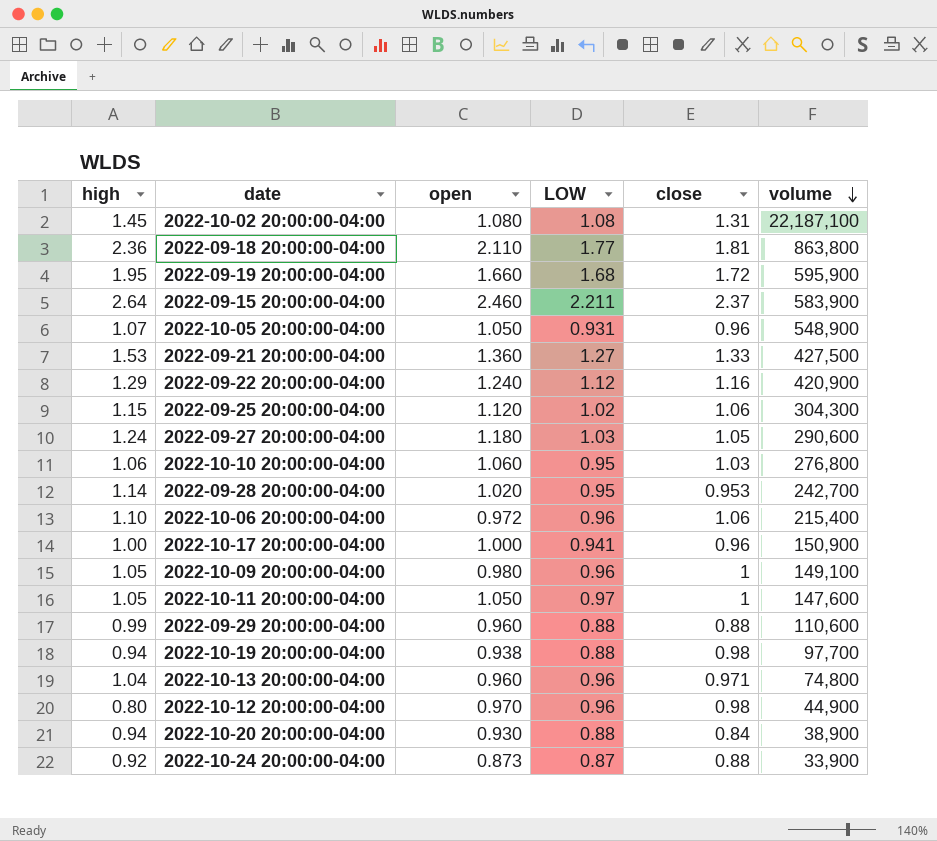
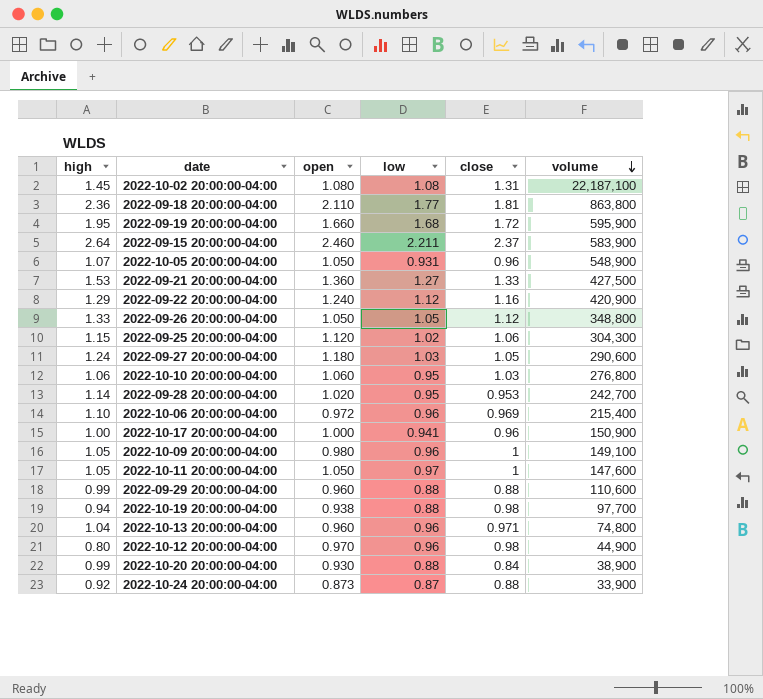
column name: LOW -> low
row 2022-09-26 20:00:00-04:00: none -> 1.33 | 1.050 | 1.05 | 1.12 | 348,800
2022-10-06 20:00:00-04:00 | close: 1.06 -> 0.969
2022-10-20 20:00:00-04:00 | high: 0.94 -> 0.99

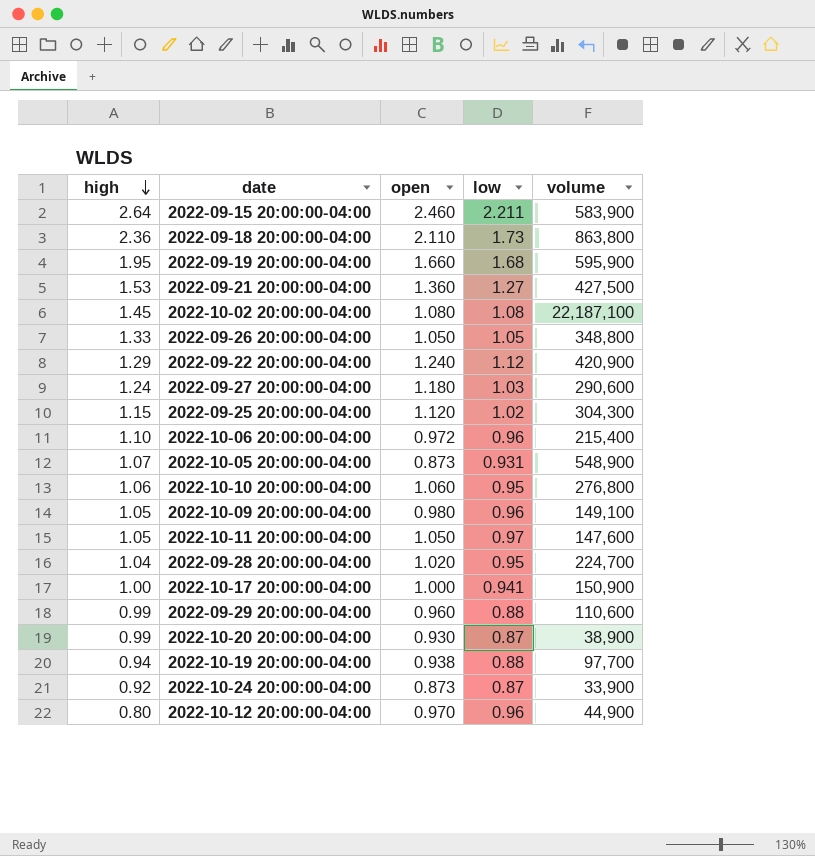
row order: volume descending -> high descending
column close | position: 5 -> none
row 2022-10-13 20:00:00-04:00: 1.04 | 0.960 | 0.96 | 0.971 | 74,800 -> none
2022-09-18 20:00:00-04:00 | low: 1.77 -> 1.73
2022-10-05 20:00:00-04:00 | open: 1.050 -> 0.873
2022-09-28 20:00:00-04:00 | high: 1.14 -> 1.04
2022-09-28 20:00:00-04:00 | volume: 242,700 -> 224,700
2022-10-20 20:00:00-04:00 | low: 0.88 -> 0.87

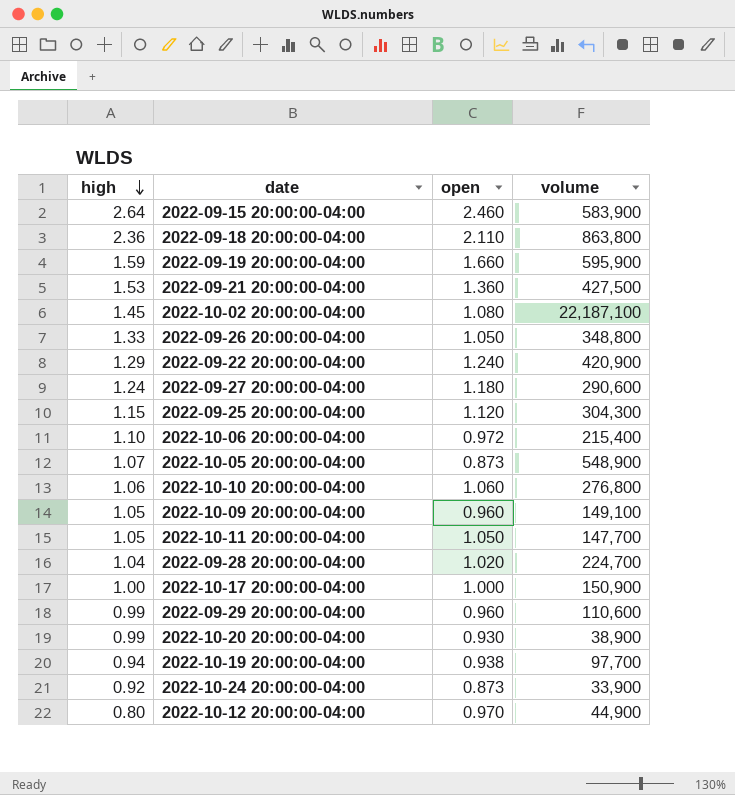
column low | position: 4 -> none
2022-09-19 20:00:00-04:00 | high: 1.95 -> 1.59
2022-10-09 20:00:00-04:00 | open: 0.980 -> 0.960
2022-10-11 20:00:00-04:00 | volume: 147,600 -> 147,700

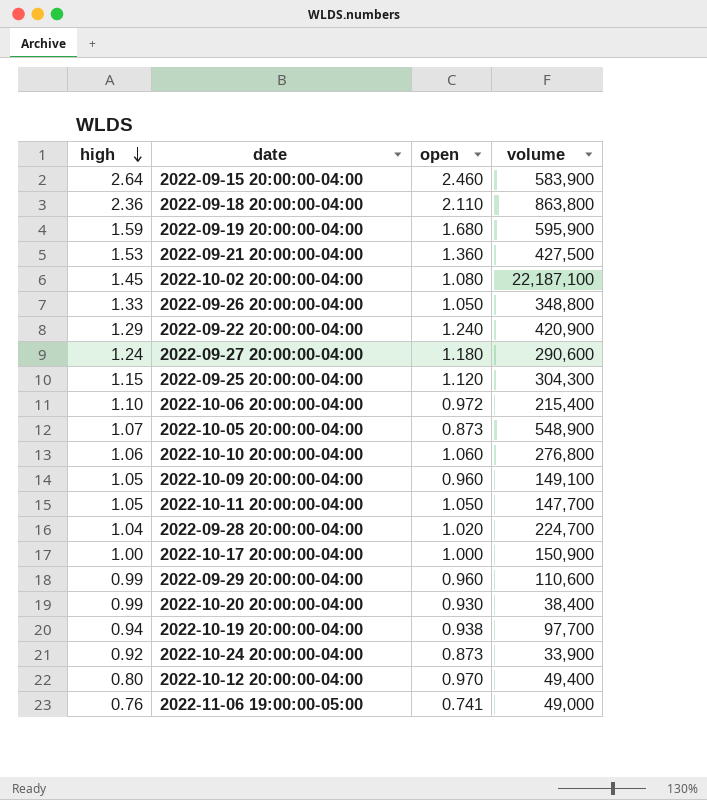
2022-09-19 20:00:00-04:00 | open: 1.660 -> 1.680
2022-10-20 20:00:00-04:00 | volume: 38,900 -> 38,400
2022-10-12 20:00:00-04:00 | volume: 44,900 -> 49,400
row 2022-11-06 19:00:00-05:00: none -> 0.76 | 0.741 | 49,000

